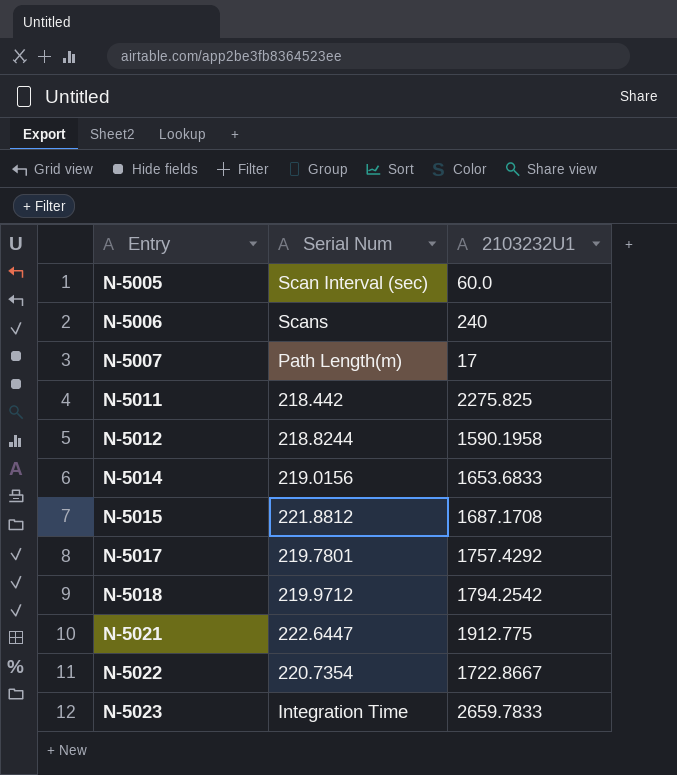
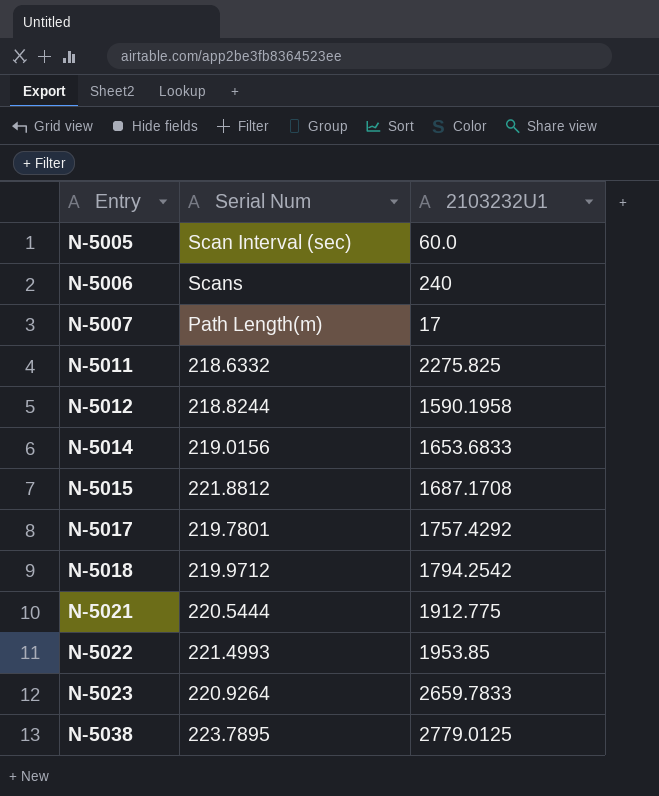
N-5011 | Serial Num: 218.442 -> 218.6332
N-5021 | Serial Num: 222.6447 -> 220.5444
N-5022 | Serial Num: 220.7354 -> 221.4993
N-5022 | 2103232U1: 1722.8667 -> 1953.85
N-5023 | Serial Num: Integration Time -> 220.9264
row N-5038: none -> 223.7895 | 2779.0125

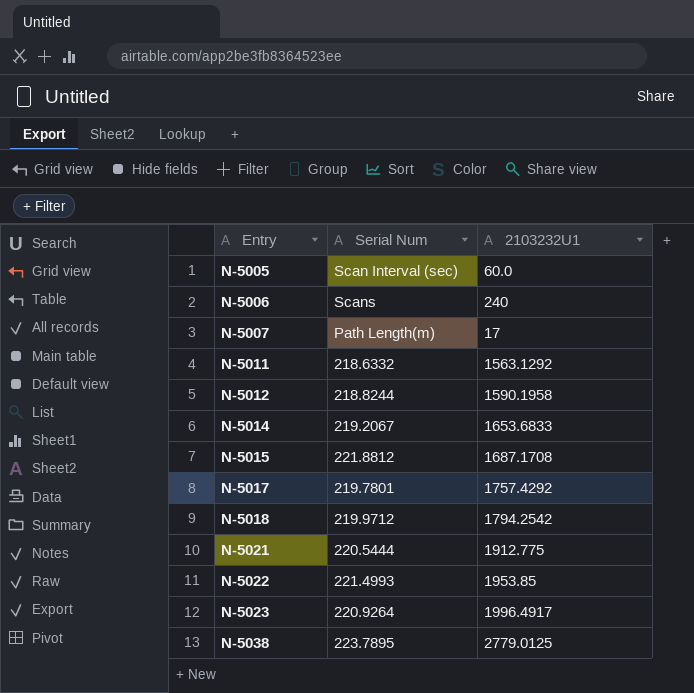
N-5011 | 2103232U1: 2275.825 -> 1563.1292
N-5014 | Serial Num: 219.0156 -> 219.2067
N-5023 | 2103232U1: 2659.7833 -> 1996.4917

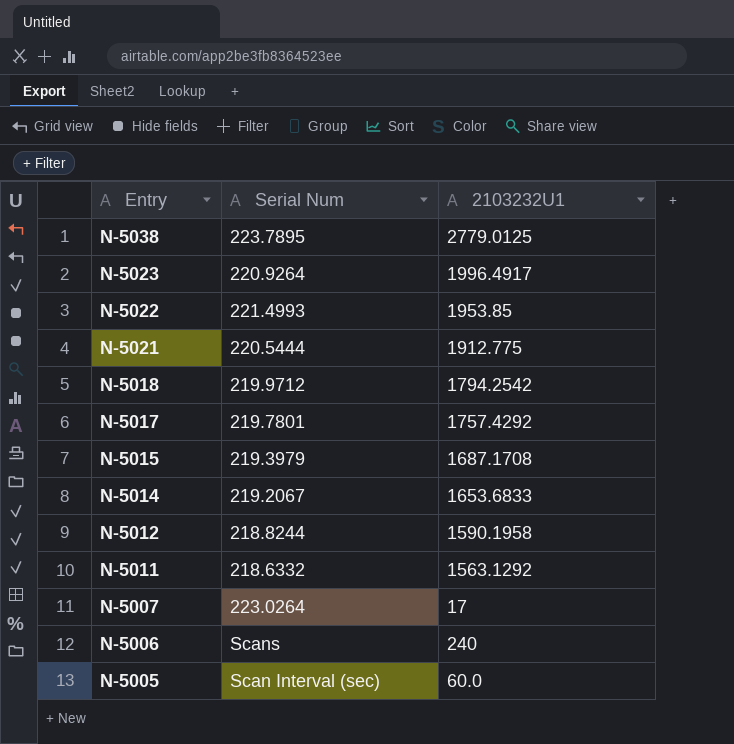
row order: Entry ascending -> Entry descending
N-5015 | Serial Num: 221.8812 -> 219.3979
N-5007 | Serial Num: Path Length(m) -> 223.0264

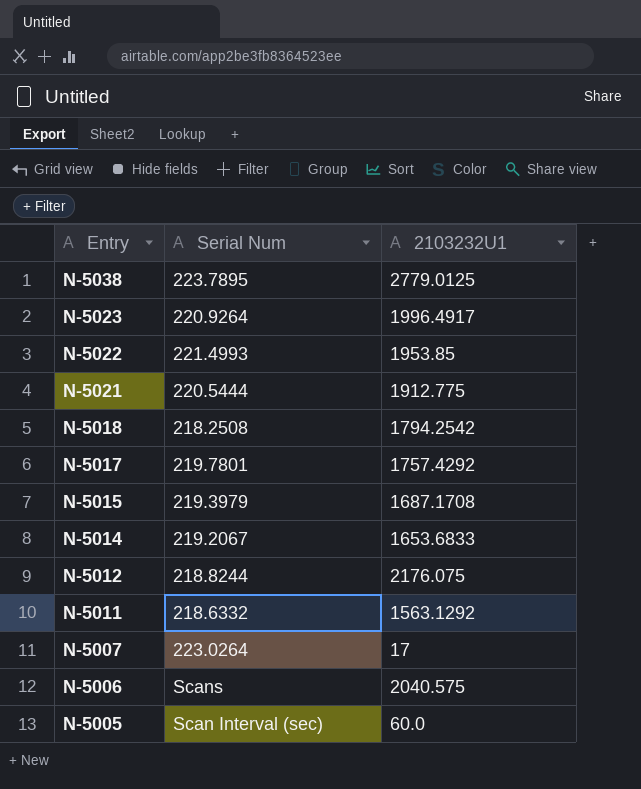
N-5018 | Serial Num: 219.9712 -> 218.2508
N-5012 | 2103232U1: 1590.1958 -> 2176.075
N-5006 | 2103232U1: 240 -> 2040.575

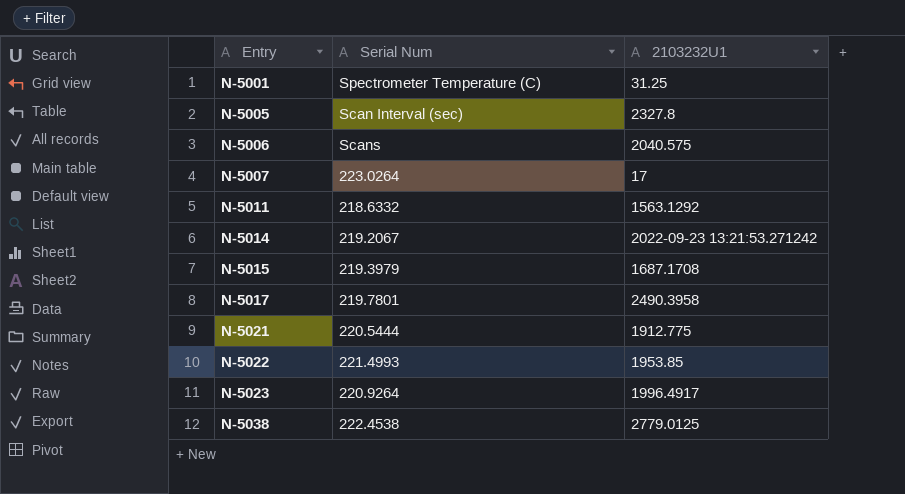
row order: Entry descending -> Entry ascending
row N-5018: 218.2508 | 1794.2542 -> none
row N-5012: 218.8244 | 2176.075 -> none
row N-5001: none -> Spectrometer Temperature (C) | 31.25
N-5005 | 2103232U1: 60.0 -> 2327.8
N-5014 | 2103232U1: 1653.6833 -> 2022-09-23 13:21:53.271242
N-5017 | 2103232U1: 1757.4292 -> 2490.3958
N-5038 | Serial Num: 223.7895 -> 222.4538

